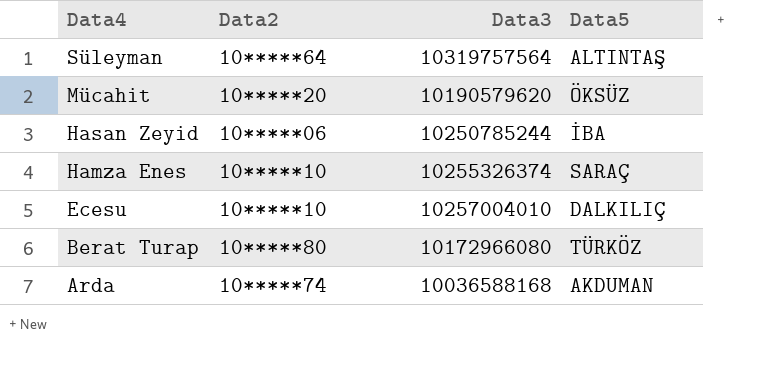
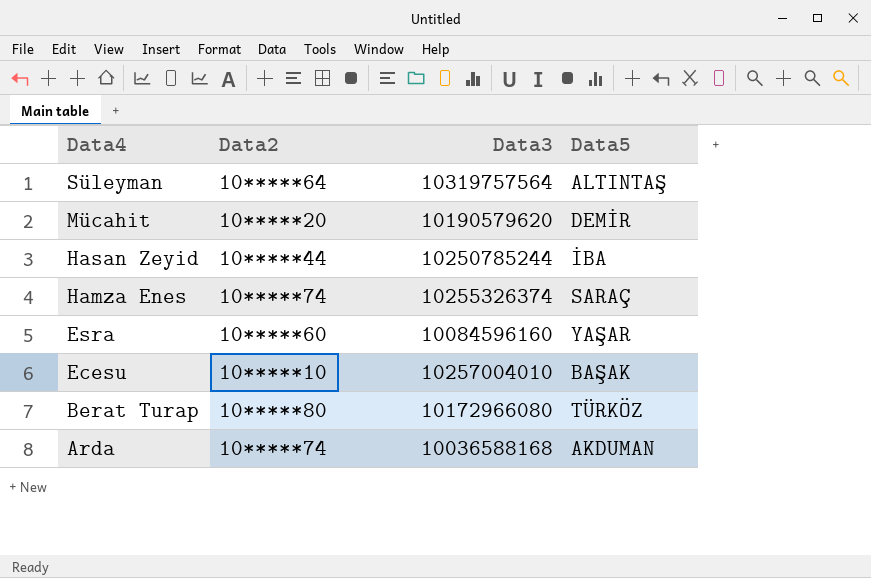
Mücahit | Data5: ÖKSÜZ -> DEMİR
Hasan Zeyid | Data2: 10*****06 -> 10*****44
Hamza Enes | Data2: 10*****10 -> 10*****74
row Esra: none -> 10*****60 | 10084596160 | YAŞAR
Ecesu | Data5: DALKILIÇ -> BAŞAK

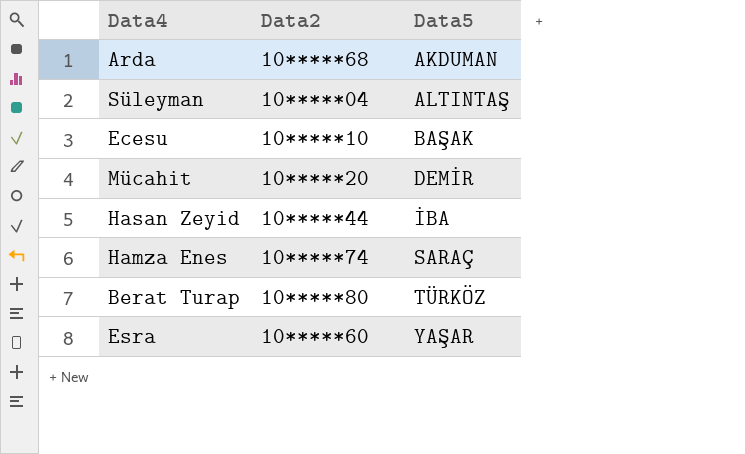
row order: Data4 descending -> Data5 ascending
column Data3 | position: 3 -> none
Arda | Data2: 10*****74 -> 10*****68
Süleyman | Data2: 10*****64 -> 10*****04

